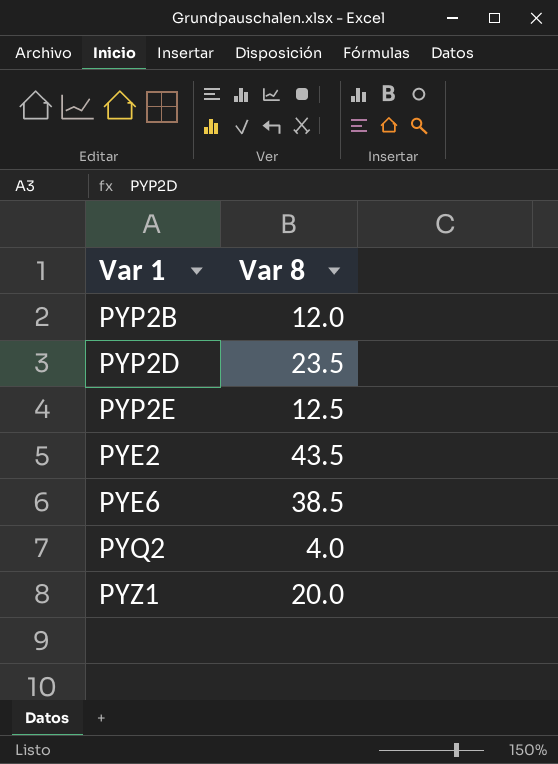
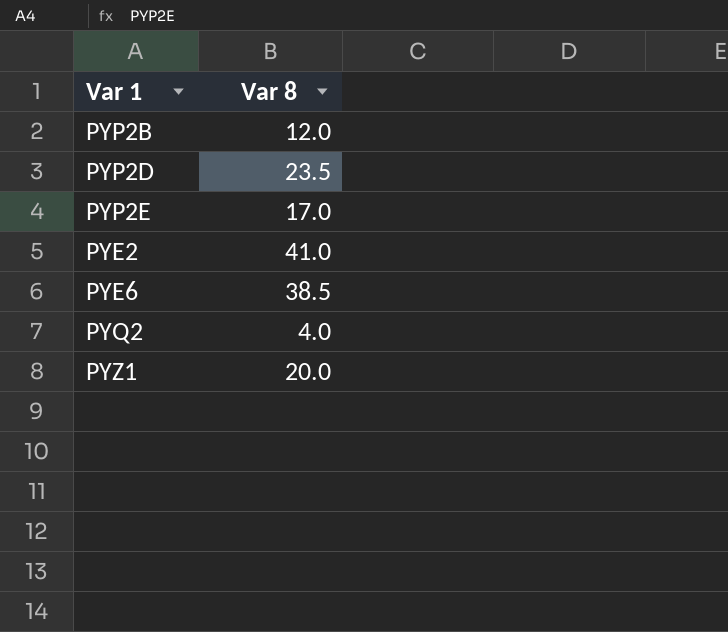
PYP2E | Var 8: 12.5 -> 17.0
PYE2 | Var 8: 43.5 -> 41.0

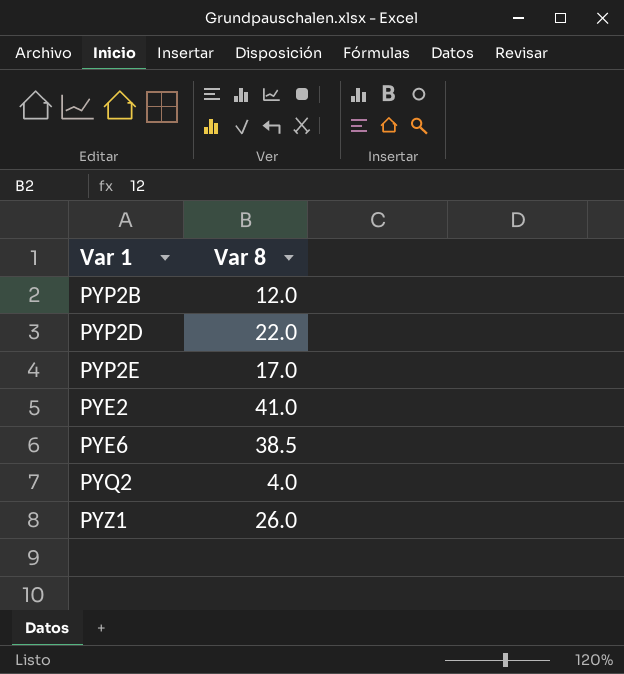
PYP2D | Var 8: 23.5 -> 22.0
PYZ1 | Var 8: 20.0 -> 26.0

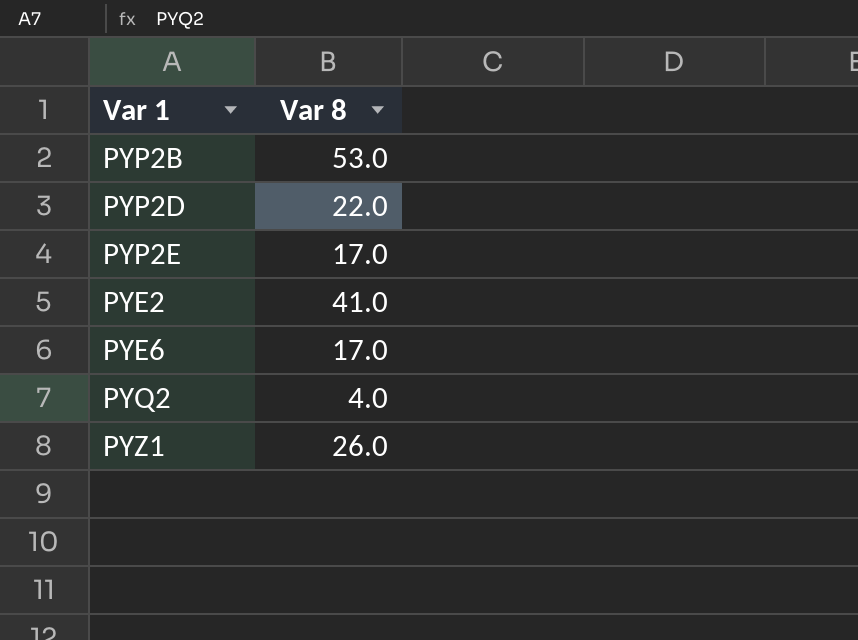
PYP2B | Var 8: 12.0 -> 53.0
PYE6 | Var 8: 38.5 -> 17.0

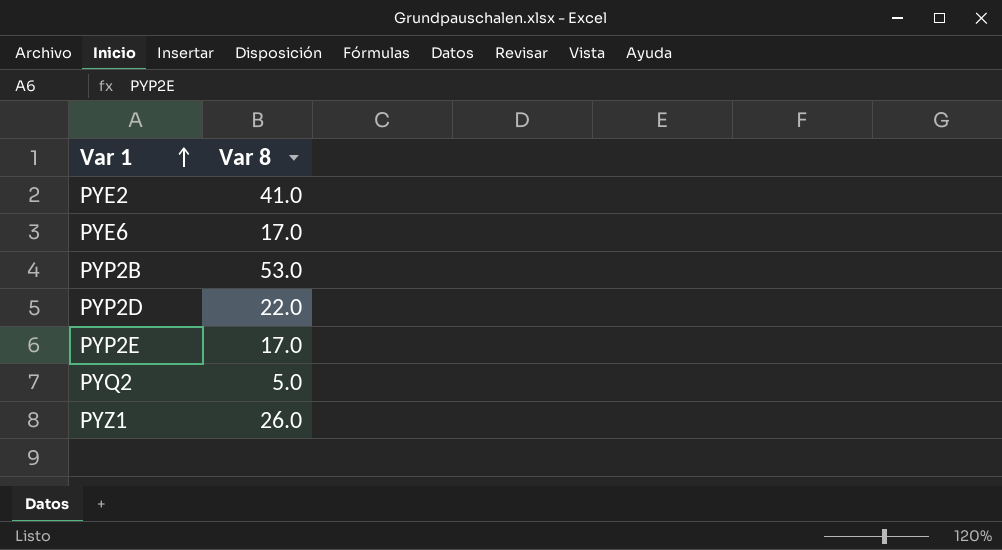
row order: none -> Var 1 ascending
PYQ2 | Var 8: 4.0 -> 5.0

